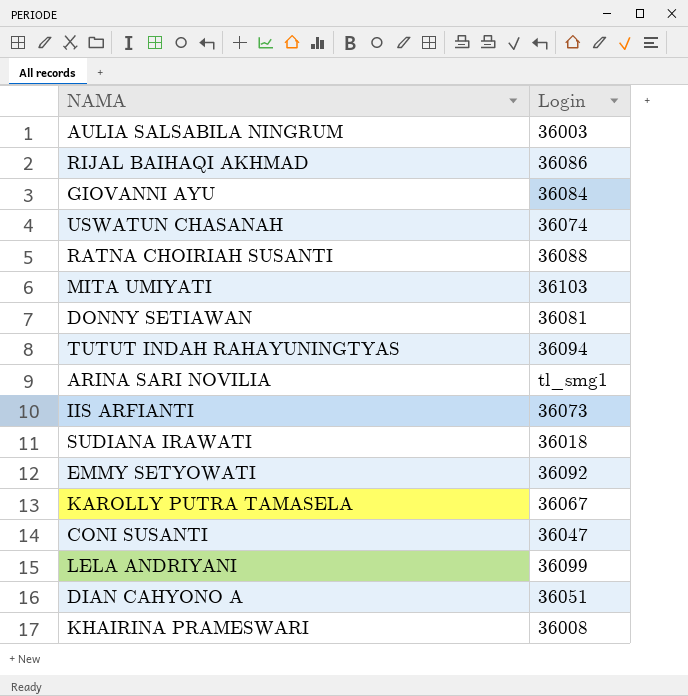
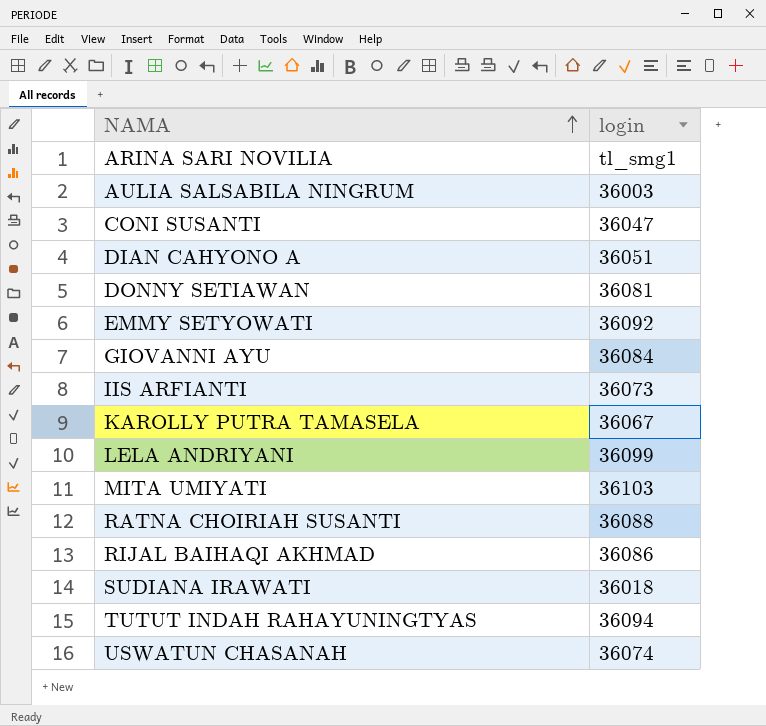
row order: none -> NAMA ascending
column name: Login -> login
row KHAIRINA PRAMESWARI: 36008 -> none

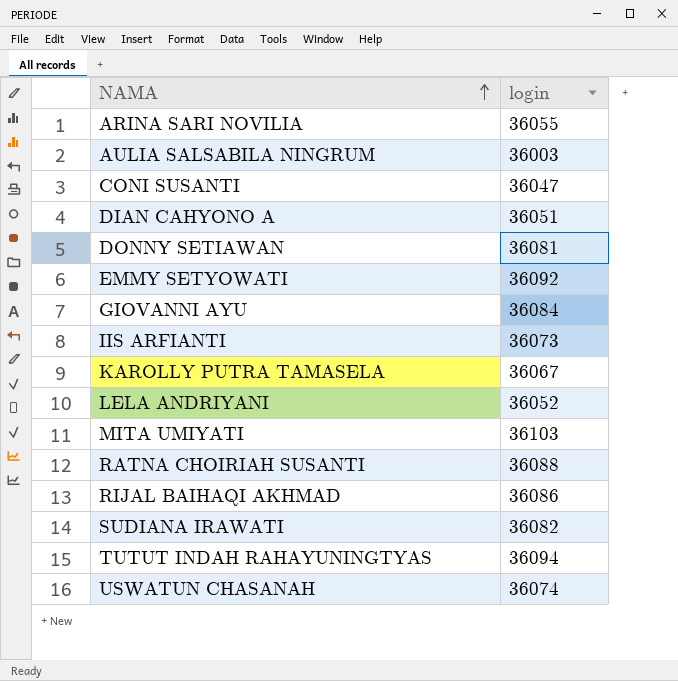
ARINA SARI NOVILIA | login: tl_smg1 -> 36055
LELA ANDRIYANI | login: 36099 -> 36052
SUDIANA IRAWATI | login: 36018 -> 36082

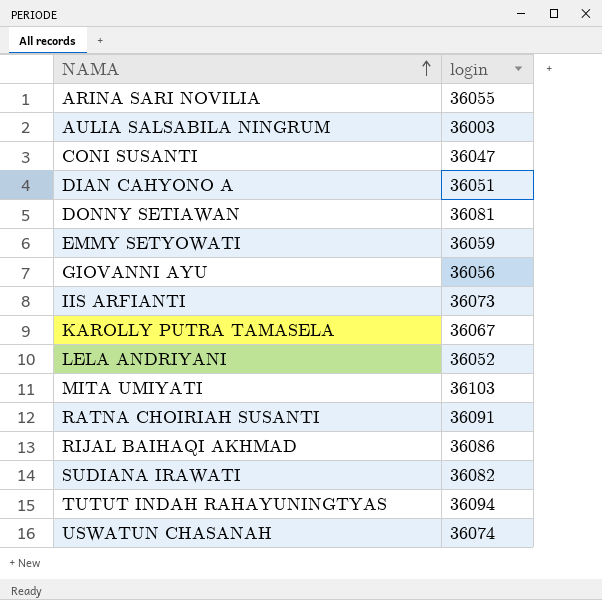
EMMY SETYOWATI | login: 36092 -> 36059
GIOVANNI AYU | login: 36084 -> 36056
RATNA CHOIRIAH SUSANTI | login: 36088 -> 36091

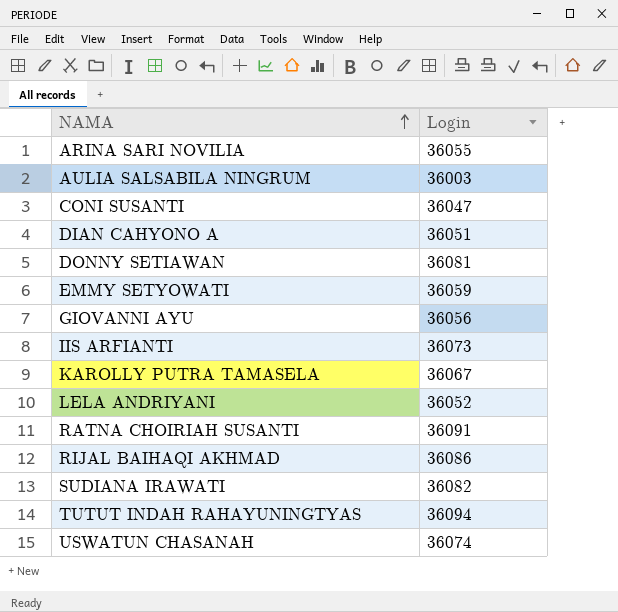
column name: login -> Login
row MITA UMIYATI: 36103 -> none

